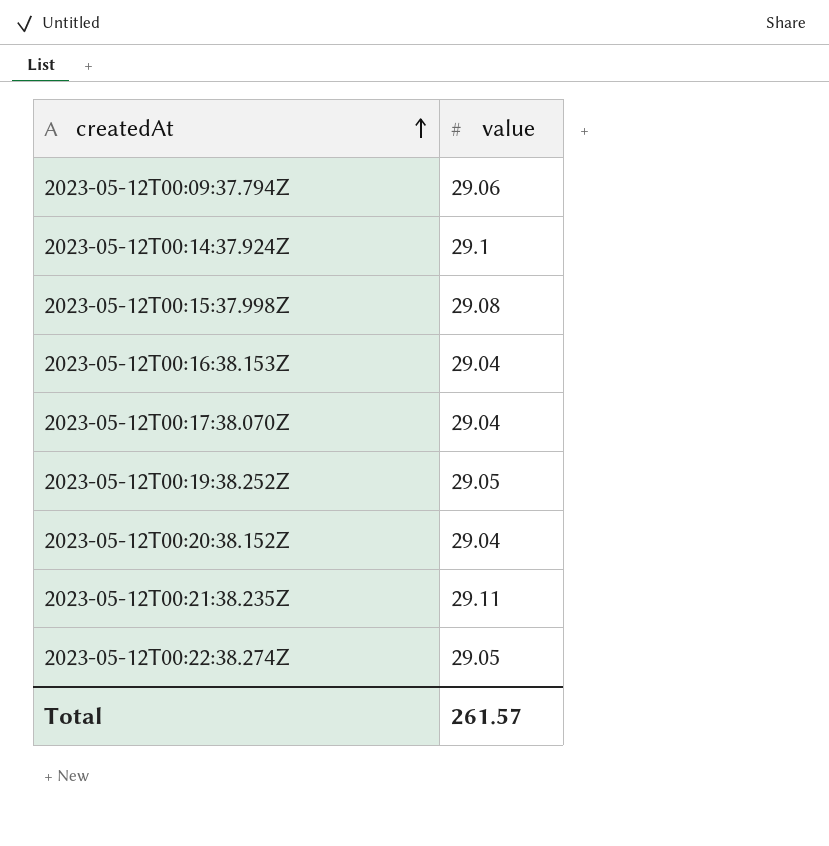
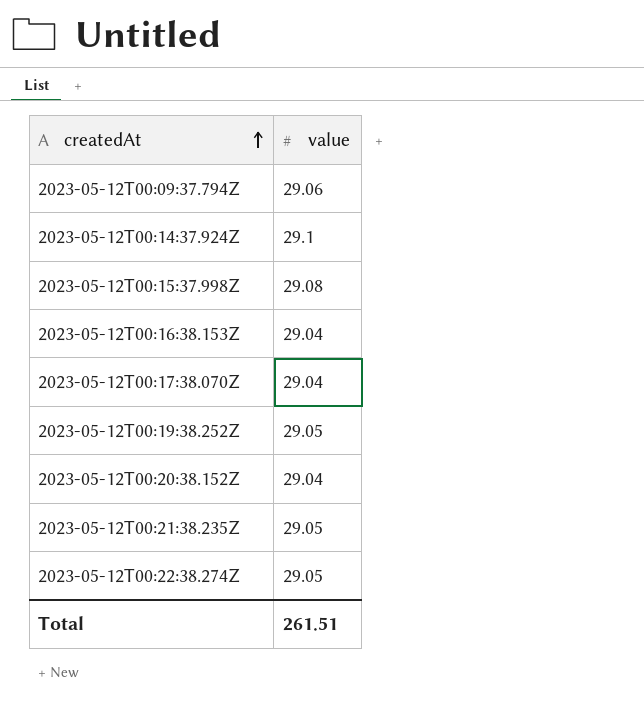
2023-05-12T00:21:38.235Z | value: 29.11 -> 29.05
Total | value: 261.57 -> 261.51

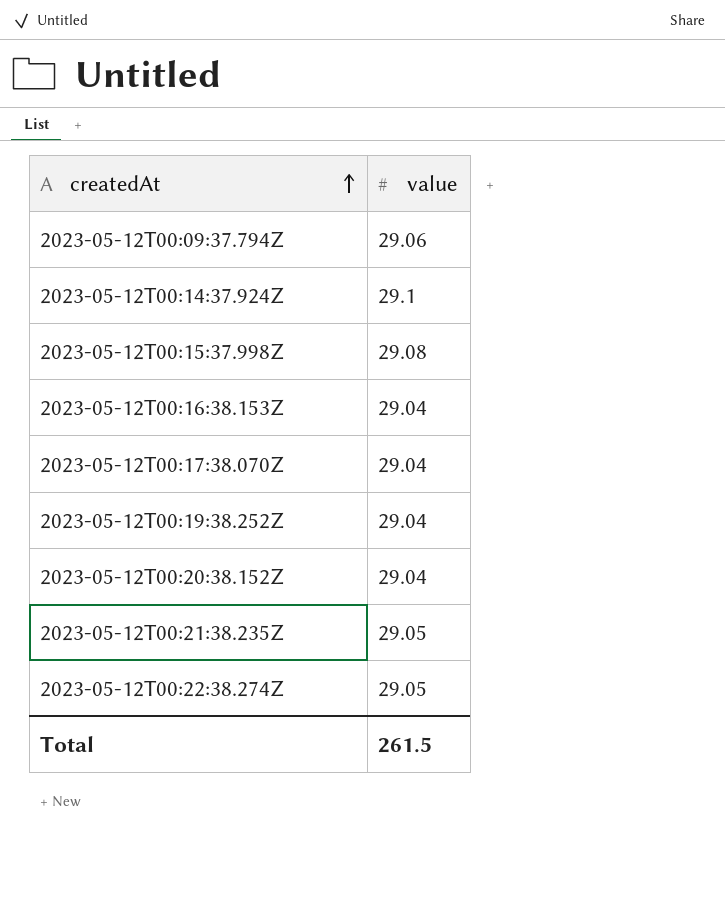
2023-05-12T00:19:38.252Z | value: 29.05 -> 29.04
Total | value: 261.51 -> 261.5

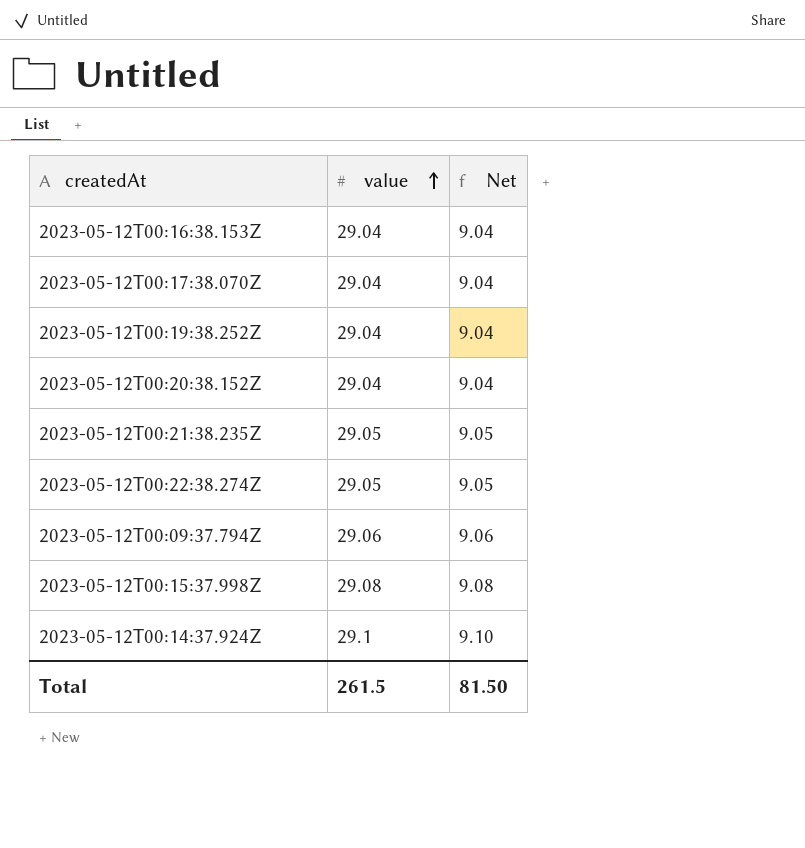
row order: createdAt ascending -> value ascending
column Net | formula: none -> [value] - 20

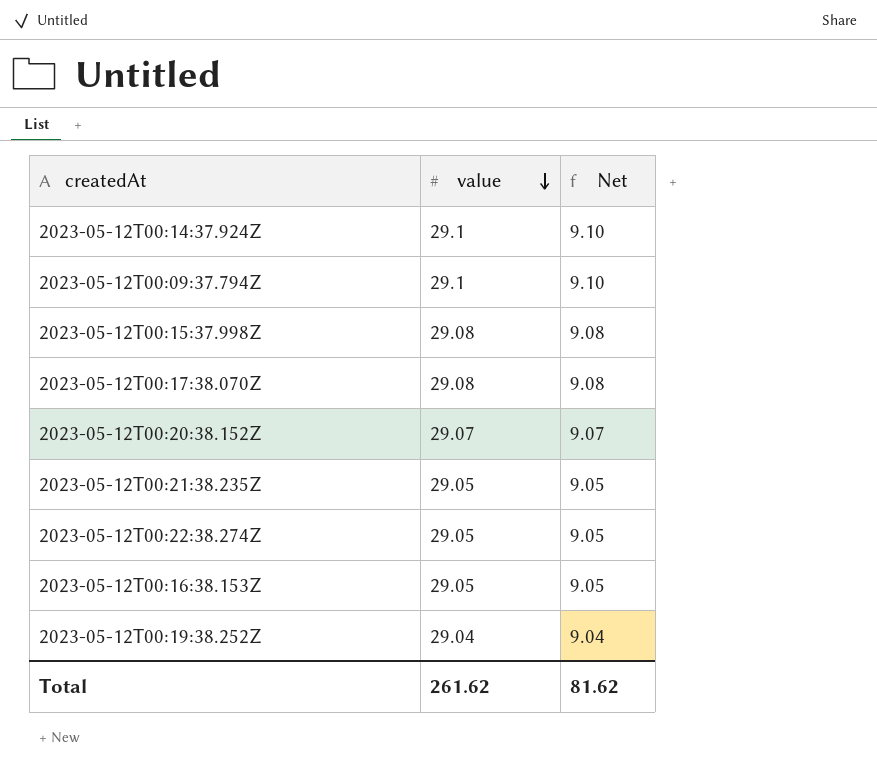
row order: value ascending -> value descending
2023-05-12T00:09:37.794Z | value: 29.06 -> 29.1
2023-05-12T00:09:37.794Z | Net: 9.06 -> 9.10
2023-05-12T00:17:38.070Z | value: 29.04 -> 29.08
2023-05-12T00:17:38.070Z | Net: 9.04 -> 9.08
2023-05-12T00:20:38.152Z | value: 29.04 -> 29.07
2023-05-12T00:20:38.152Z | Net: 9.04 -> 9.07
2023-05-12T00:16:38.153Z | value: 29.04 -> 29.05
2023-05-12T00:16:38.153Z | Net: 9.04 -> 9.05
Total | value: 261.5 -> 261.62
Total | Net: 81.50 -> 81.62

